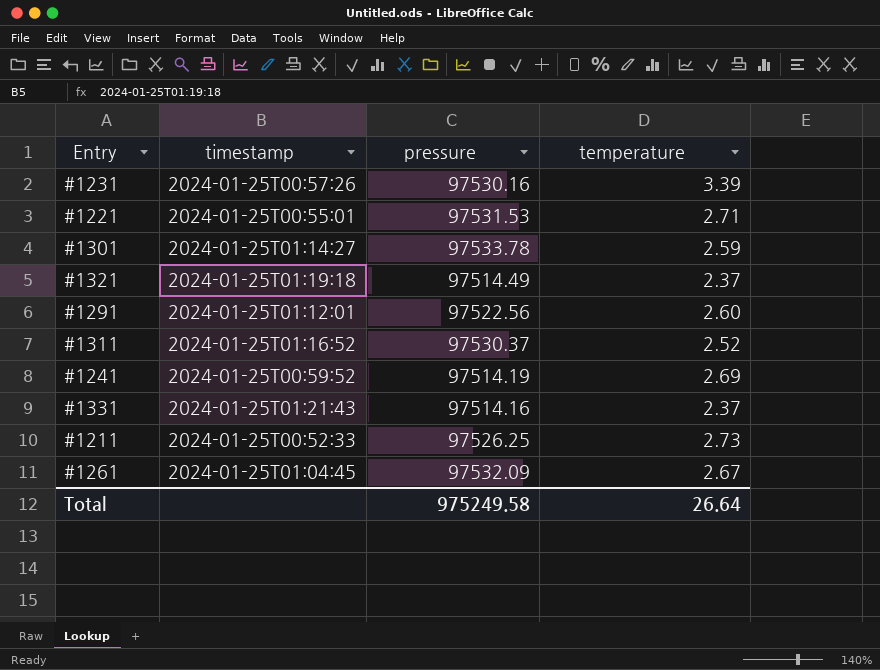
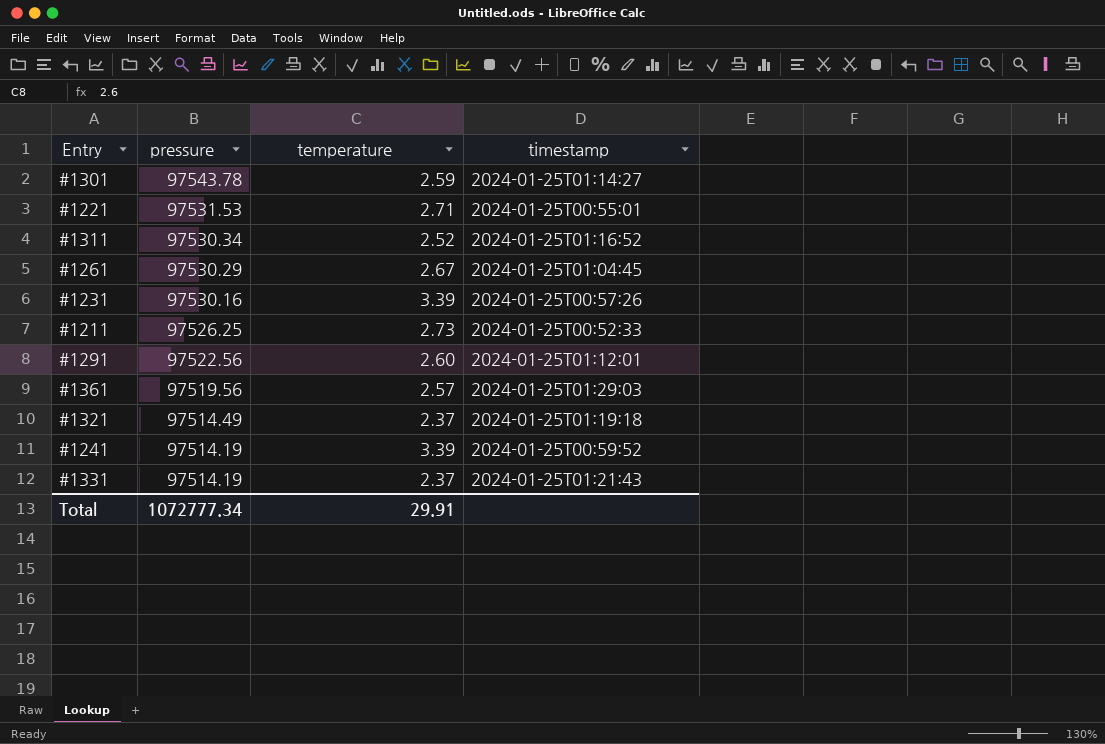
row order: none -> pressure descending
column timestamp | position: 2 -> 4
#1301 | pressure: 97533.78 -> 97543.78
#1311 | pressure: 97530.37 -> 97530.34
#1261 | pressure: 97532.09 -> 97530.29
row #1361: none -> 97519.56 | 2.57 | 2024-01-25T01:29:03
#1241 | temperature: 2.69 -> 3.39
#1331 | pressure: 97514.16 -> 97514.19
Total | pressure: 975249.58 -> 1072777.34
Total | temperature: 26.64 -> 29.91

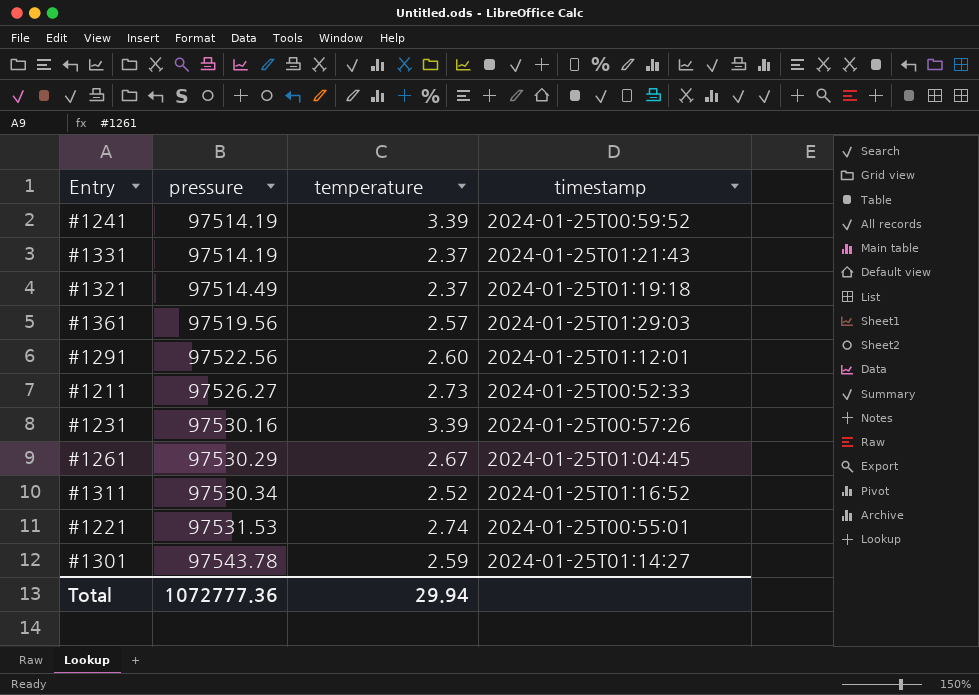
row order: pressure descending -> pressure ascending
#1211 | pressure: 97526.25 -> 97526.27
#1221 | temperature: 2.71 -> 2.74
Total | pressure: 1072777.34 -> 1072777.36
Total | temperature: 29.91 -> 29.94

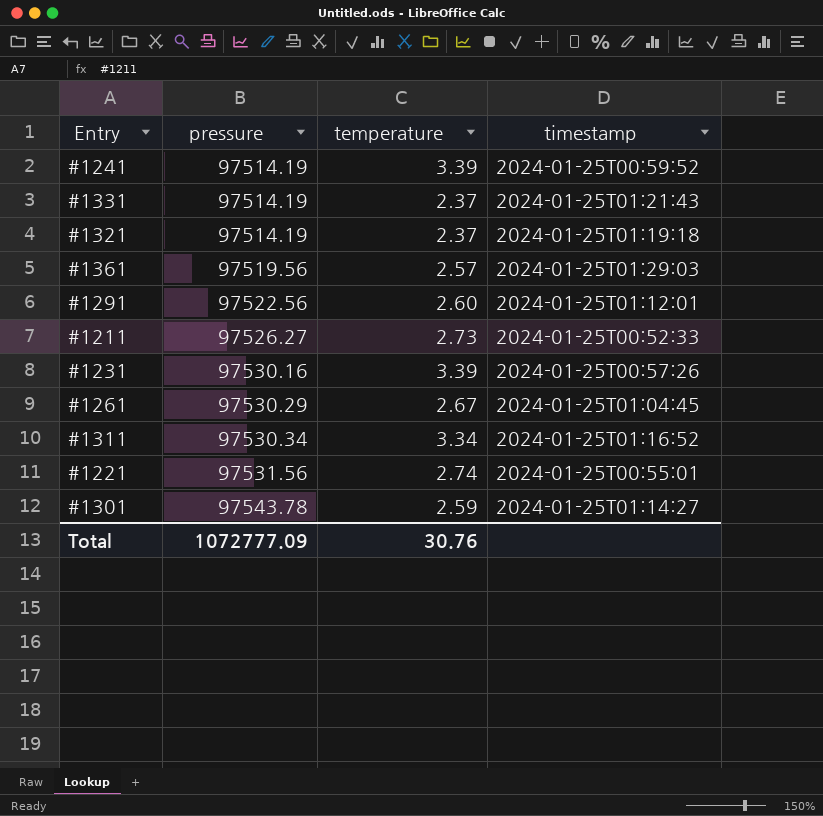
#1321 | pressure: 97514.49 -> 97514.19
#1311 | temperature: 2.52 -> 3.34
#1221 | pressure: 97531.53 -> 97531.56
Total | pressure: 1072777.36 -> 1072777.09
Total | temperature: 29.94 -> 30.76

